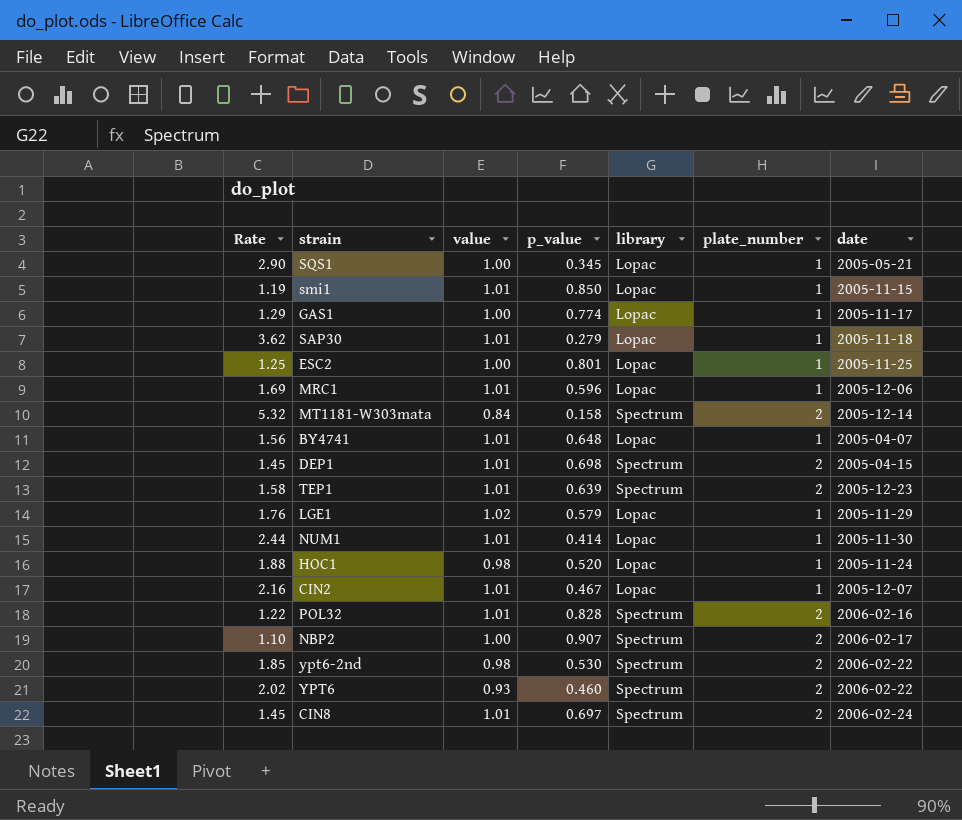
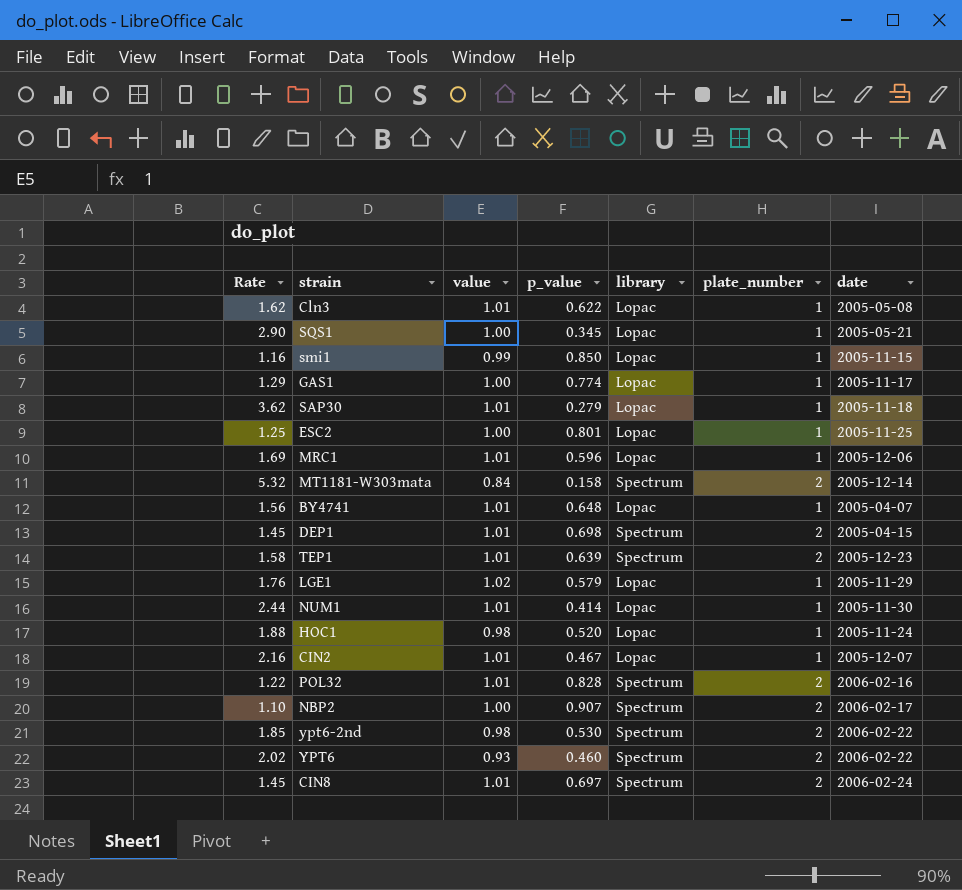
row Cln3: none -> 1.62 | 1.01 | 0.622 | Lopac | 1 | 2005-05-08
smi1 | Rate: 1.19 -> 1.16
smi1 | value: 1.01 -> 0.99

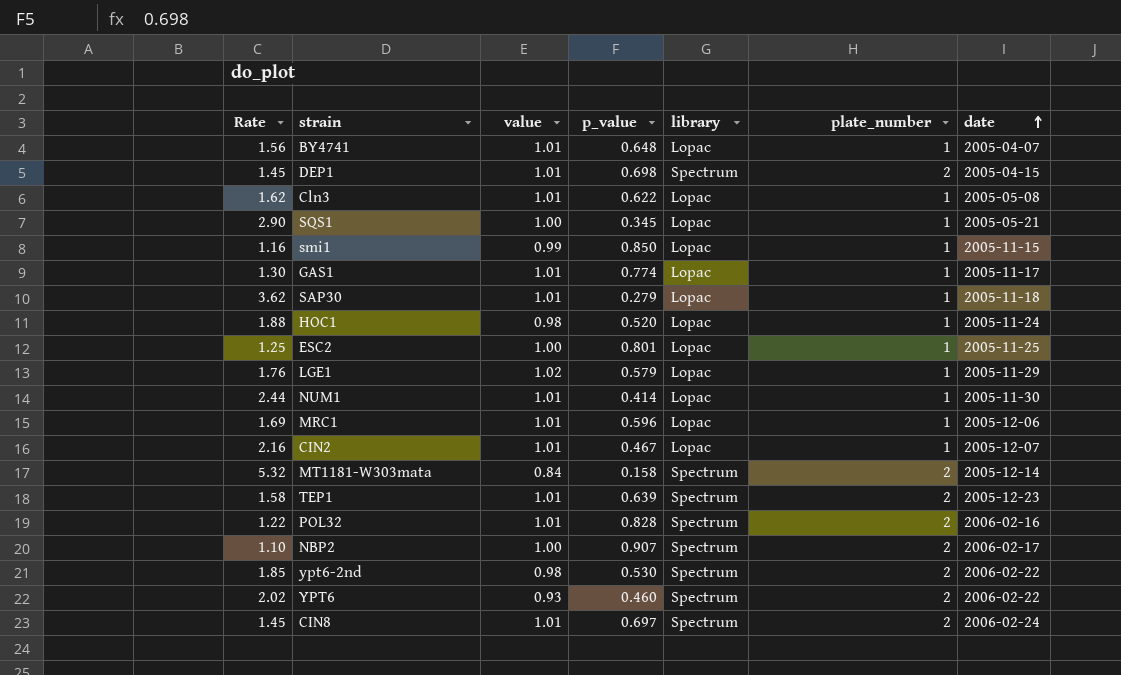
row order: none -> date ascending
GAS1 | Rate: 1.29 -> 1.30
GAS1 | value: 1.00 -> 1.01

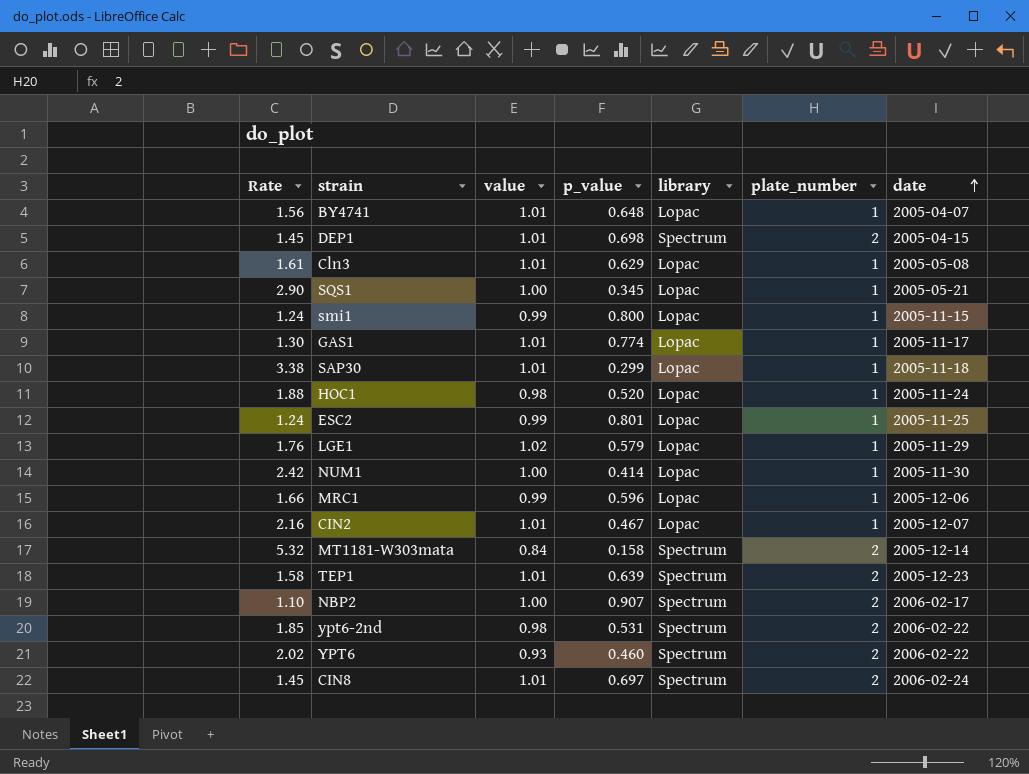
row POL32: 1.22 | 1.01 | 0.828 | Spectrum | 2 | 2006-02-16 -> none
Cln3 | Rate: 1.62 -> 1.61
Cln3 | p_value: 0.622 -> 0.629
smi1 | Rate: 1.16 -> 1.24
smi1 | p_value: 0.850 -> 0.800
SAP30 | Rate: 3.62 -> 3.38
SAP30 | p_value: 0.279 -> 0.299
ESC2 | Rate: 1.25 -> 1.24
ESC2 | value: 1.00 -> 0.99
NUM1 | Rate: 2.44 -> 2.42
NUM1 | value: 1.01 -> 1.00
MRC1 | Rate: 1.69 -> 1.66
MRC1 | value: 1.01 -> 0.99
ypt6-2nd | p_value: 0.530 -> 0.531

